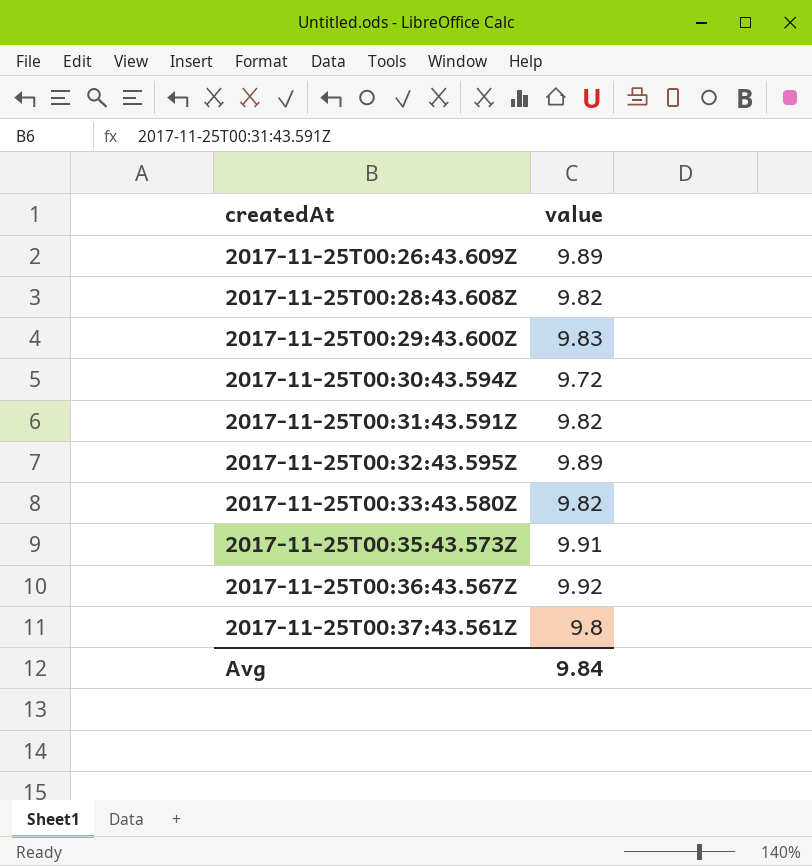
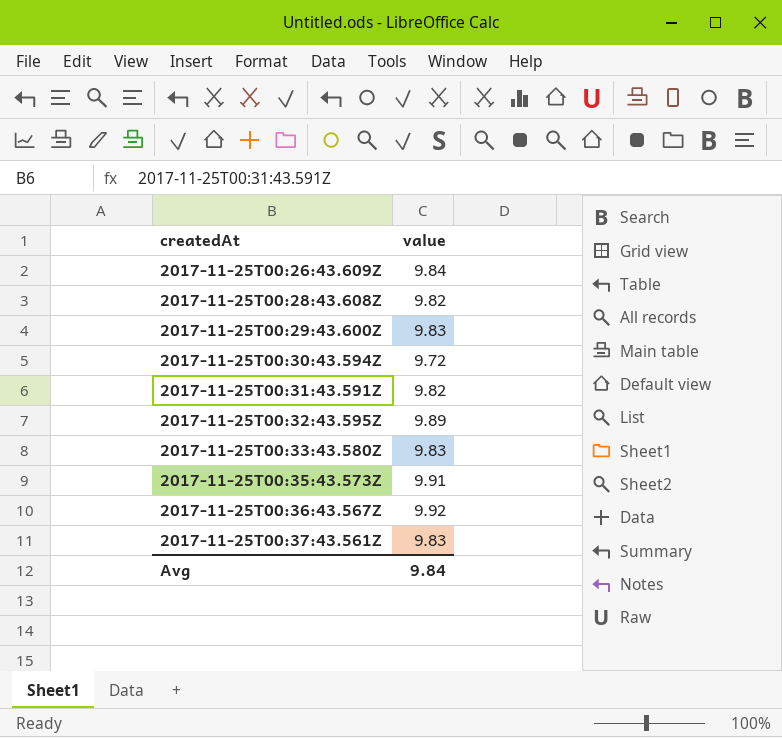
2017-11-25T00:26:43.609Z | value: 9.89 -> 9.84
2017-11-25T00:33:43.580Z | value: 9.82 -> 9.83
2017-11-25T00:37:43.561Z | value: 9.8 -> 9.83

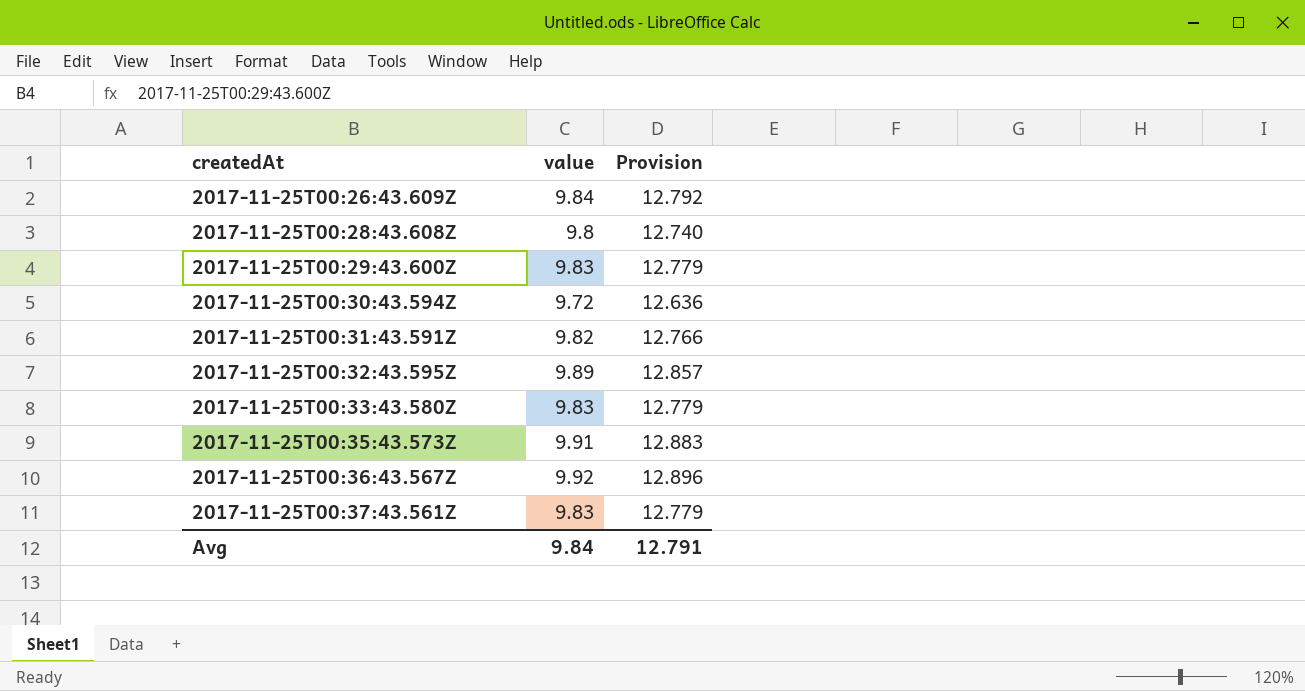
column Provision | formula: none -> [value] * 1.3
2017-11-25T00:28:43.608Z | value: 9.82 -> 9.8

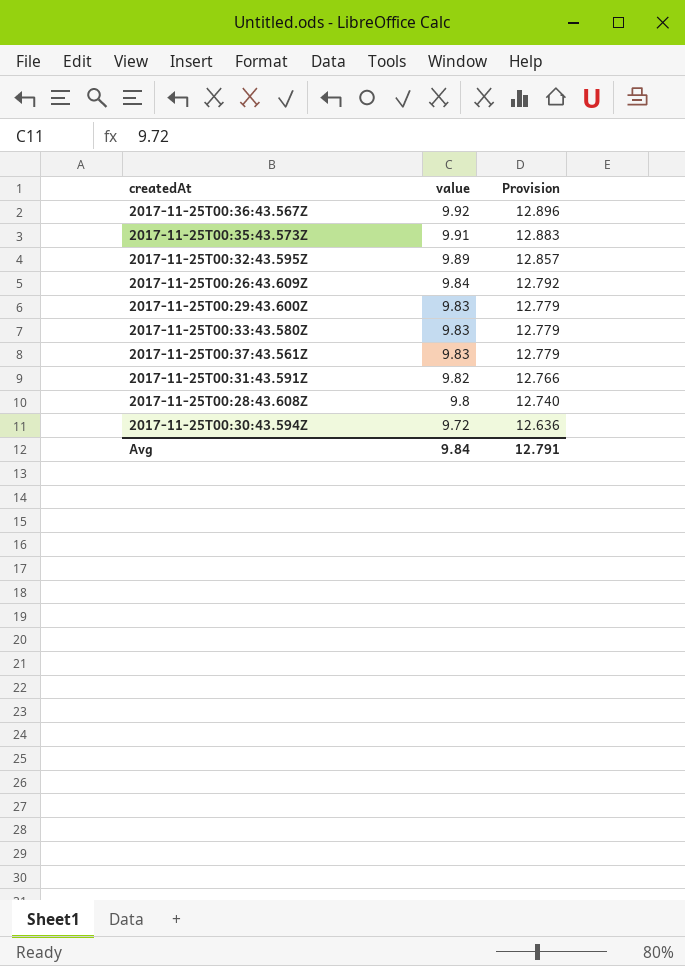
row order: createdAt ascending -> value descending

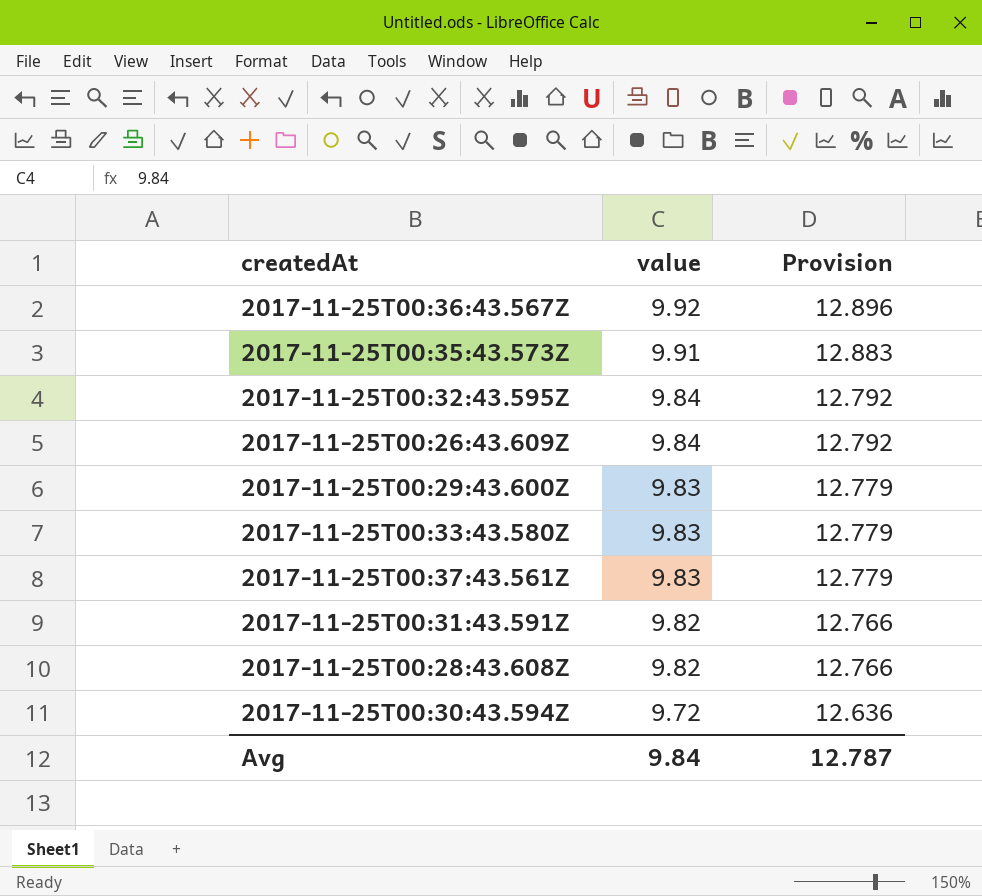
2017-11-25T00:32:43.595Z | value: 9.89 -> 9.84
2017-11-25T00:32:43.595Z | Provision: 12.857 -> 12.792
2017-11-25T00:28:43.608Z | value: 9.8 -> 9.82
2017-11-25T00:28:43.608Z | Provision: 12.740 -> 12.766
Avg | Provision: 12.791 -> 12.787

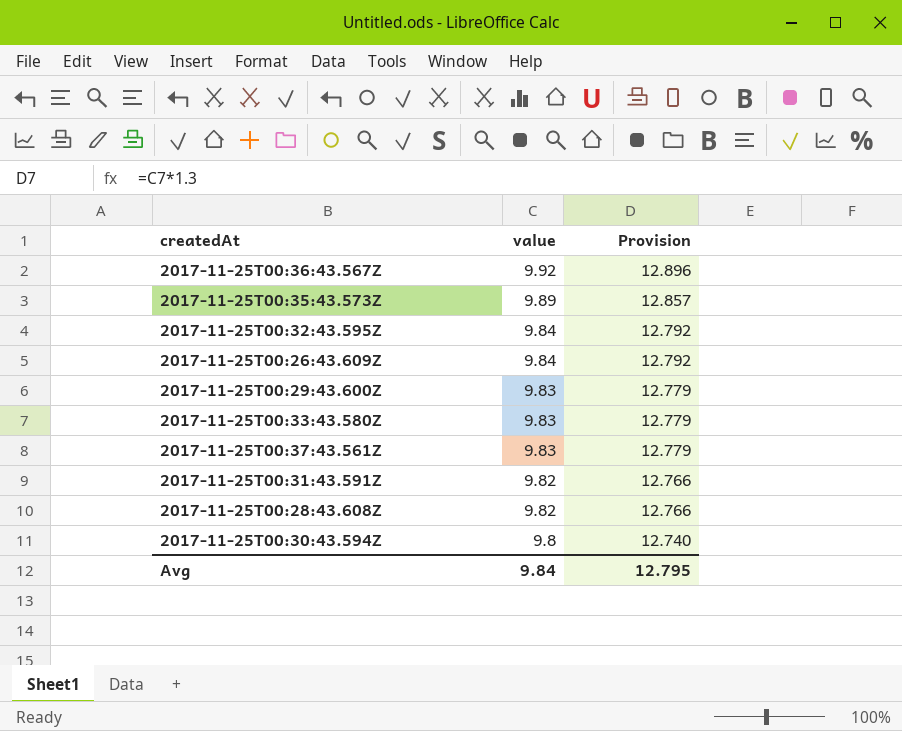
2017-11-25T00:35:43.573Z | value: 9.91 -> 9.89
2017-11-25T00:35:43.573Z | Provision: 12.883 -> 12.857
2017-11-25T00:30:43.594Z | value: 9.72 -> 9.8
2017-11-25T00:30:43.594Z | Provision: 12.636 -> 12.740
Avg | Provision: 12.787 -> 12.795

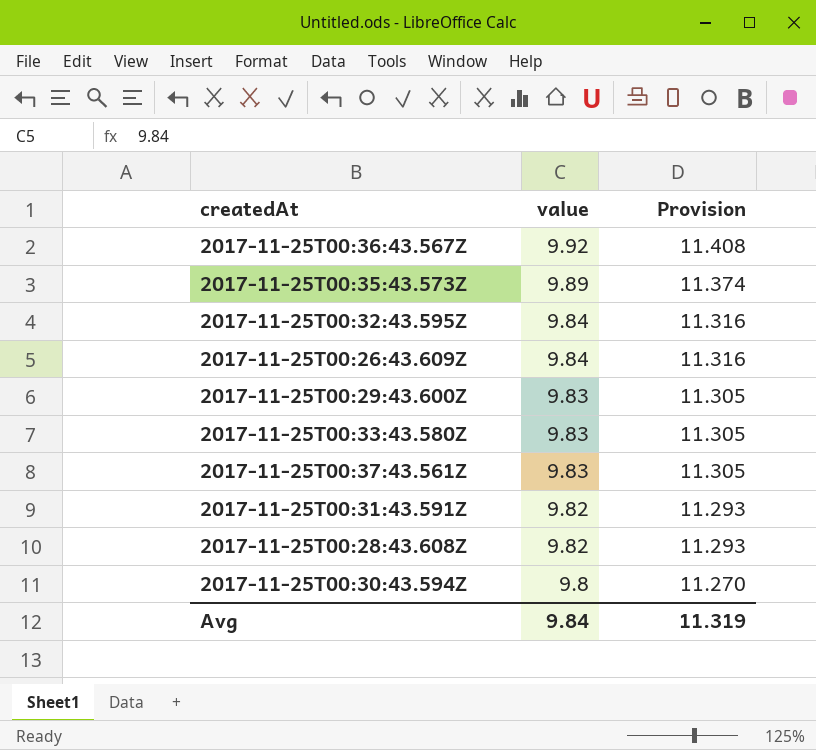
column Provision | formula: [value] * 1.3 -> [value] * 1.15
Avg | Provision: 12.795 -> 11.319

